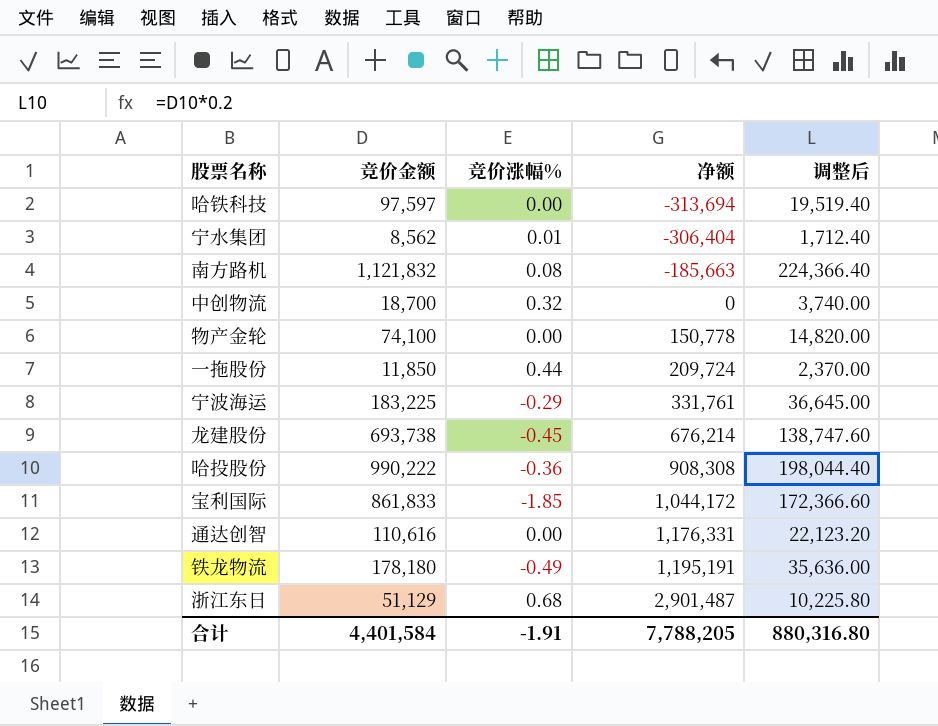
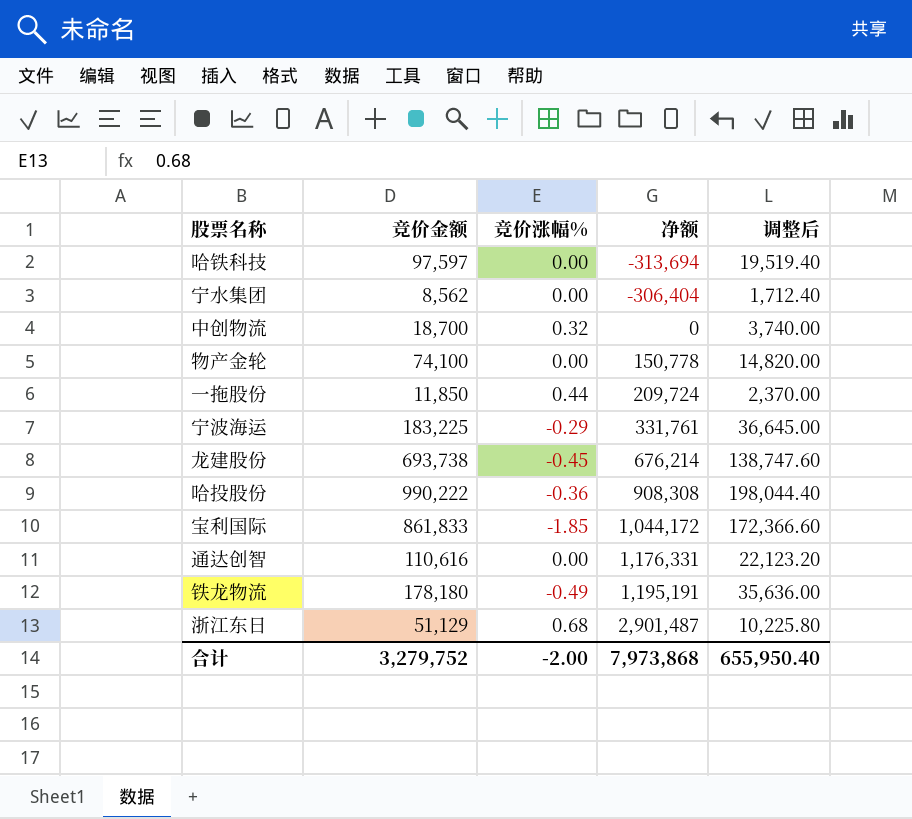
row 南方路机: 1,121,832 | 0.08 | -185,663 | 224,366.40 -> none
宁水集团 | 竞价涨幅%: 0.01 -> 0.00
合计 | 竞价金额: 4,401,584 -> 3,279,752
合计 | 竞价涨幅%: -1.91 -> -2.00
合计 | 净额: 7,788,205 -> 7,973,868
合计 | 调整后: 880,316.80 -> 655,950.40

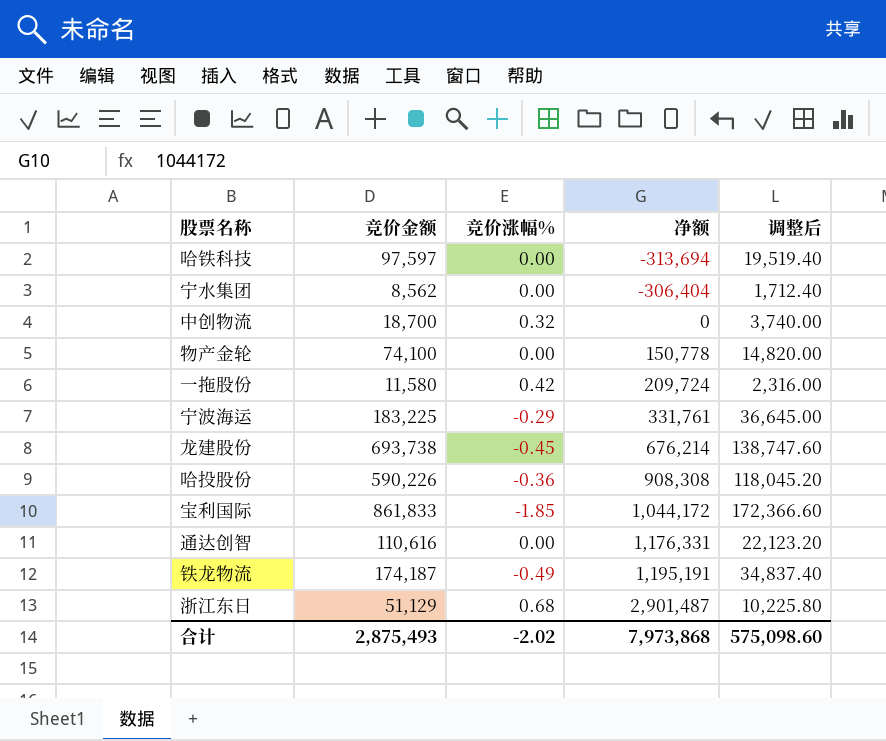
一拖股份 | 竞价金额: 11,850 -> 11,580
一拖股份 | 竞价涨幅%: 0.44 -> 0.42
一拖股份 | 调整后: 2,370.00 -> 2,316.00
哈投股份 | 竞价金额: 990,222 -> 590,226
哈投股份 | 调整后: 198,044.40 -> 118,045.20
铁龙物流 | 竞价金额: 178,180 -> 174,187
铁龙物流 | 调整后: 35,636.00 -> 34,837.40
合计 | 竞价金额: 3,279,752 -> 2,875,493
合计 | 竞价涨幅%: -2.00 -> -2.02
合计 | 调整后: 655,950.40 -> 575,098.60

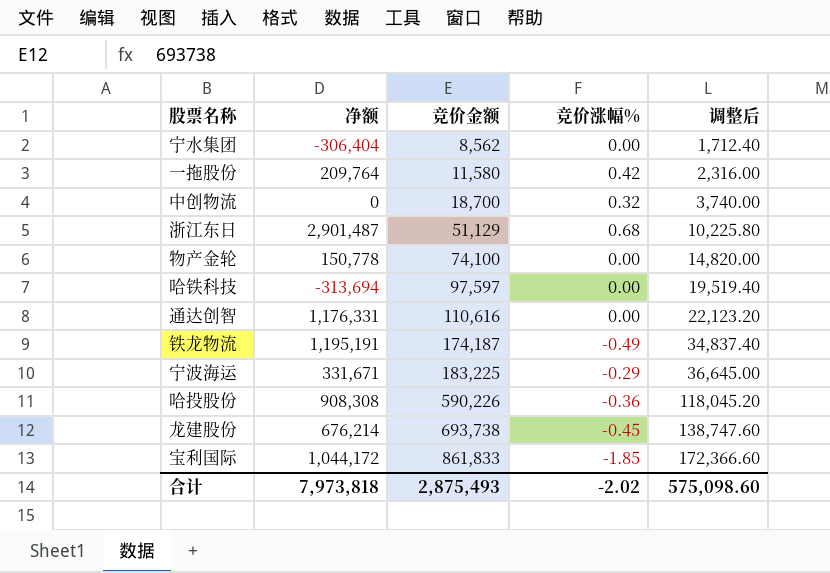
row order: 净额 ascending -> 竞价金额 ascending
column 净额 | position: 4 -> 2
一拖股份 | 净额: 209,724 -> 209,764
宁波海运 | 净额: 331,761 -> 331,671
合计 | 净额: 7,973,868 -> 7,973,818

